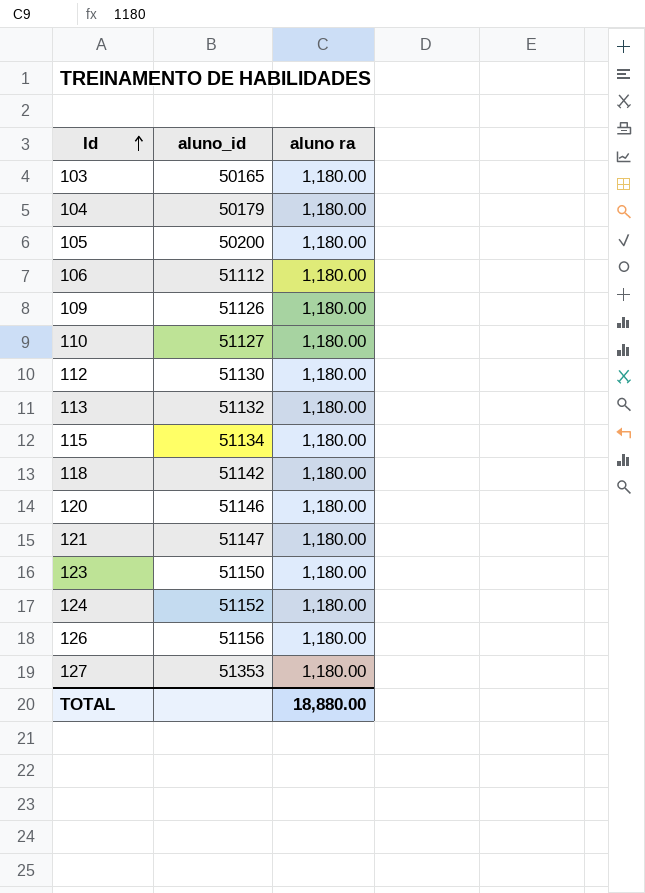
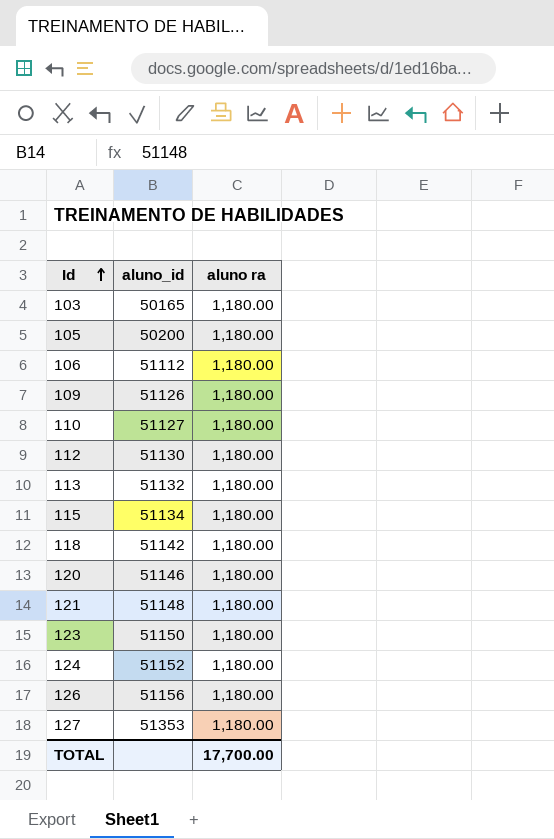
row 104: 50179 | 1,180.00 -> none
121 | aluno_id: 51147 -> 51148
TOTAL | aluno ra: 18,880.00 -> 17,700.00

